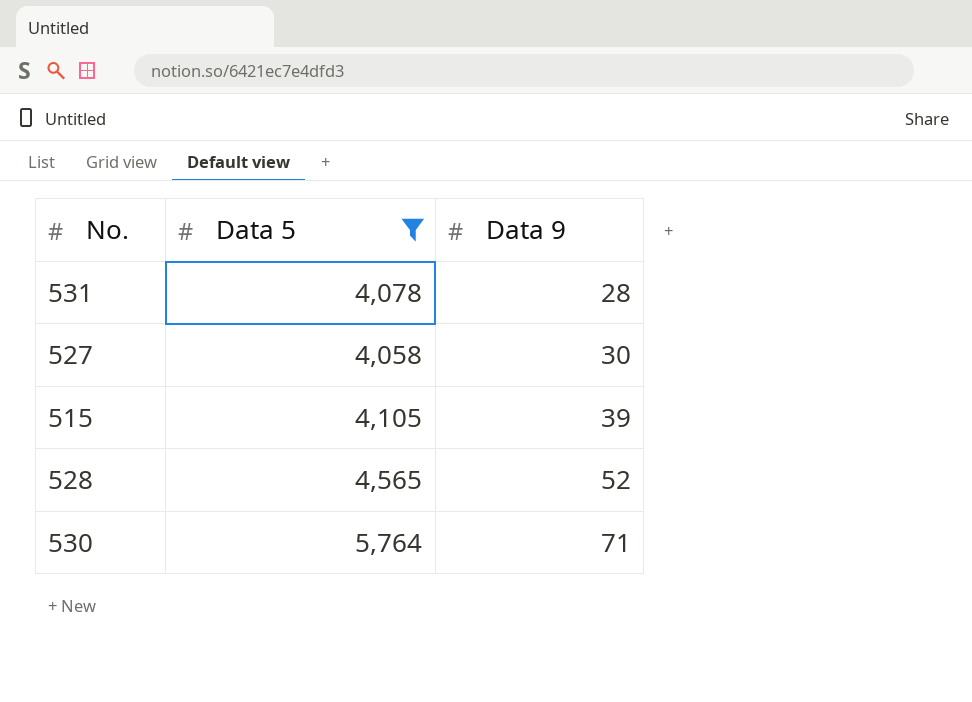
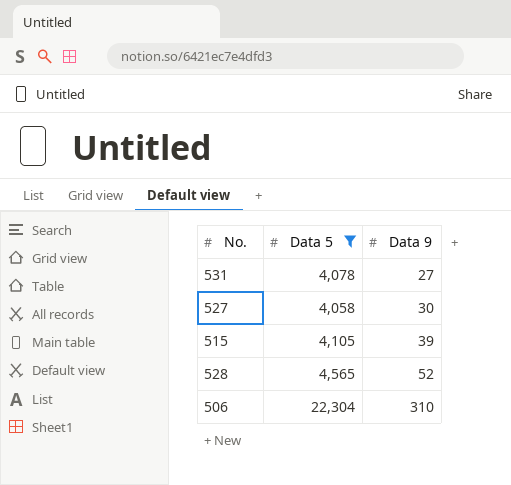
row 530: 5,764 | 71 -> none
531 | Data 9: 28 -> 27
row 506: none -> 22,304 | 310

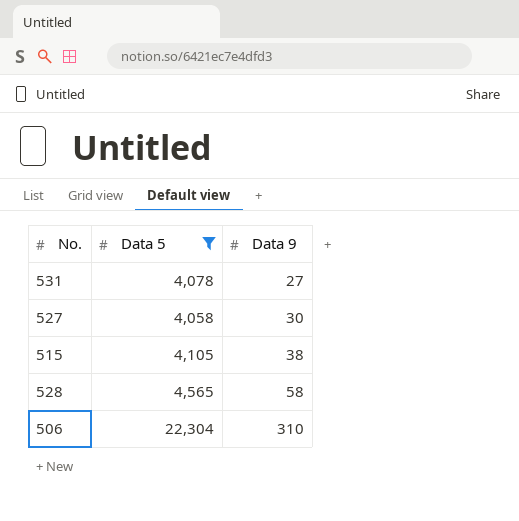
515 | Data 9: 39 -> 38
528 | Data 9: 52 -> 58

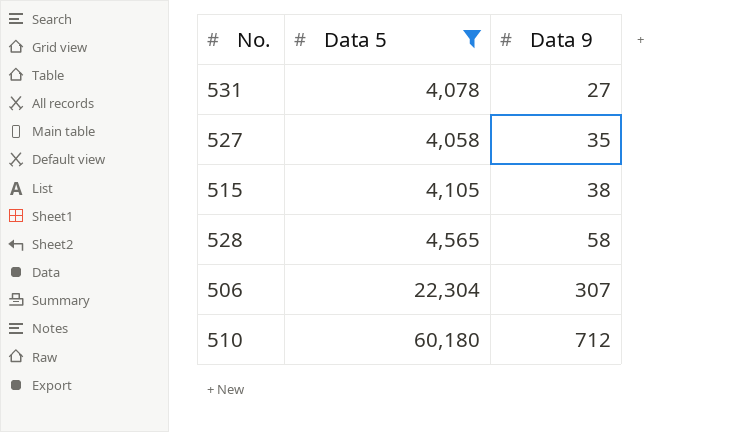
527 | Data 9: 30 -> 35
506 | Data 9: 310 -> 307
row 510: none -> 60,180 | 712

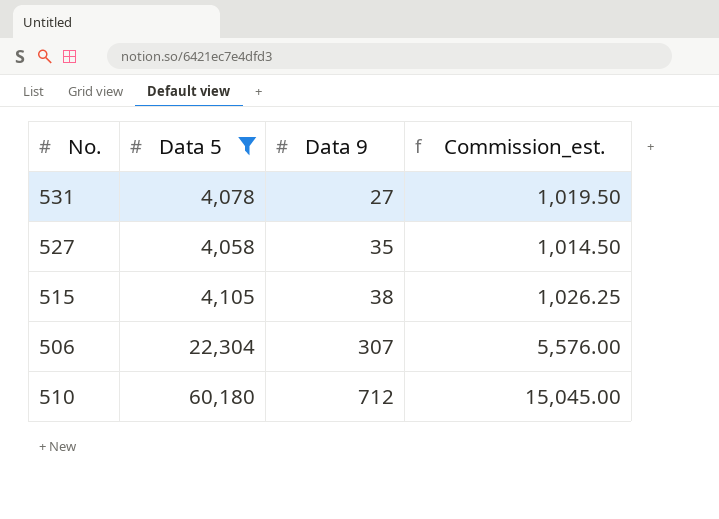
column Commission_est. | formula: none -> [Data 5] * 0.25
row 528: 4,565 | 58 -> none

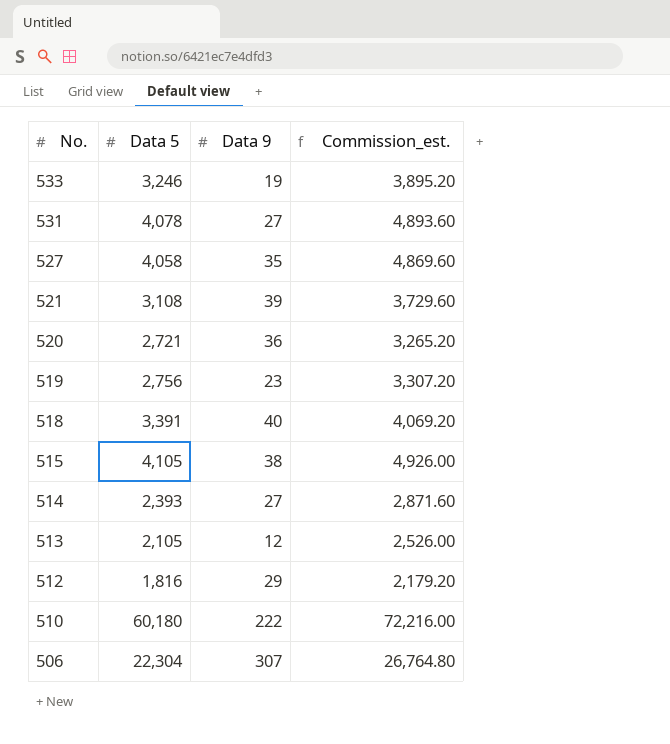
filter: Data 5 >= 4,058 -> none
row order: Data 9 ascending -> No. descending
column Commission_est. | formula: [Data 5] * 0.25 -> [Data 5] * 1.2
510 | Data 9: 712 -> 222

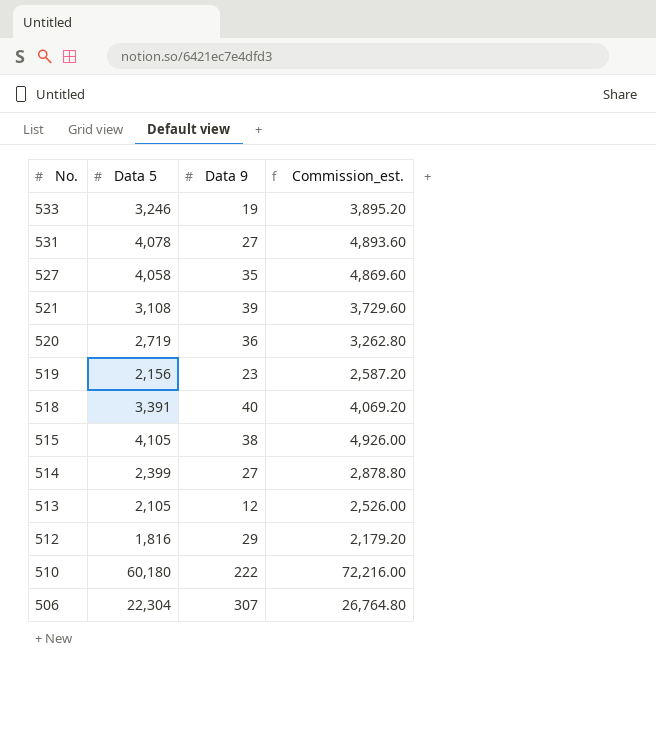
520 | Data 5: 2,721 -> 2,719
520 | Commission_est.: 3,265.20 -> 3,262.80
519 | Data 5: 2,756 -> 2,156
519 | Commission_est.: 3,307.20 -> 2,587.20
514 | Data 5: 2,393 -> 2,399
514 | Commission_est.: 2,871.60 -> 2,878.80

